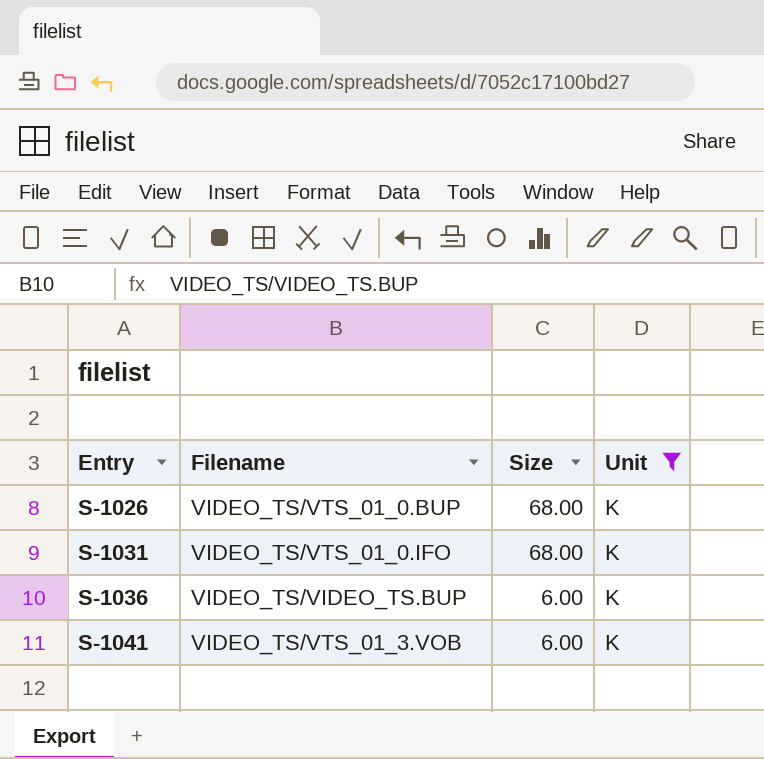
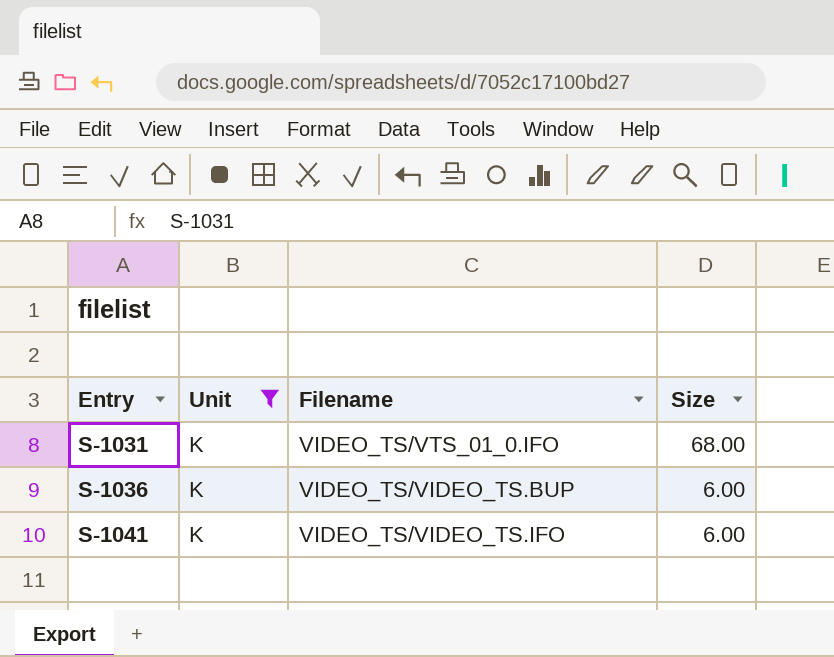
column Unit | position: 4 -> 2
row S-1026: VIDEO_TS/VTS_01_0.BUP | 68.00 | K -> none
S-1041 | Filename: VIDEO_TS/VTS_01_3.VOB -> VIDEO_TS/VIDEO_TS.IFO

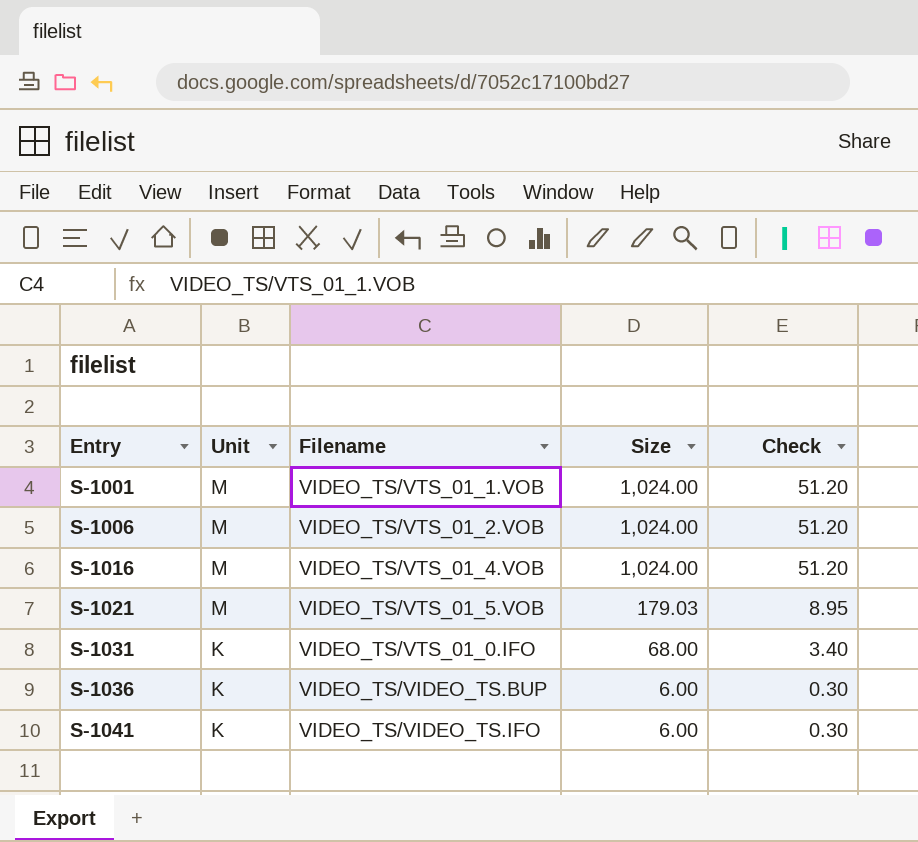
filter: Unit = K -> none
column Check | formula: none -> [Size] * 0.05

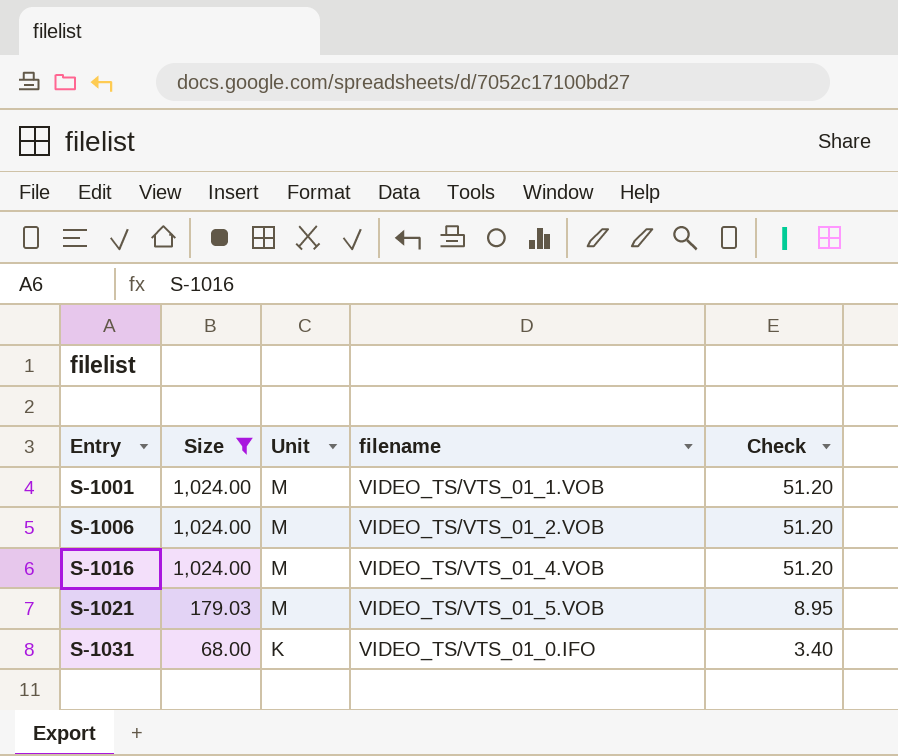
filter: none -> Size != 6.00
column Size | position: 4 -> 2
column name: Filename -> filename

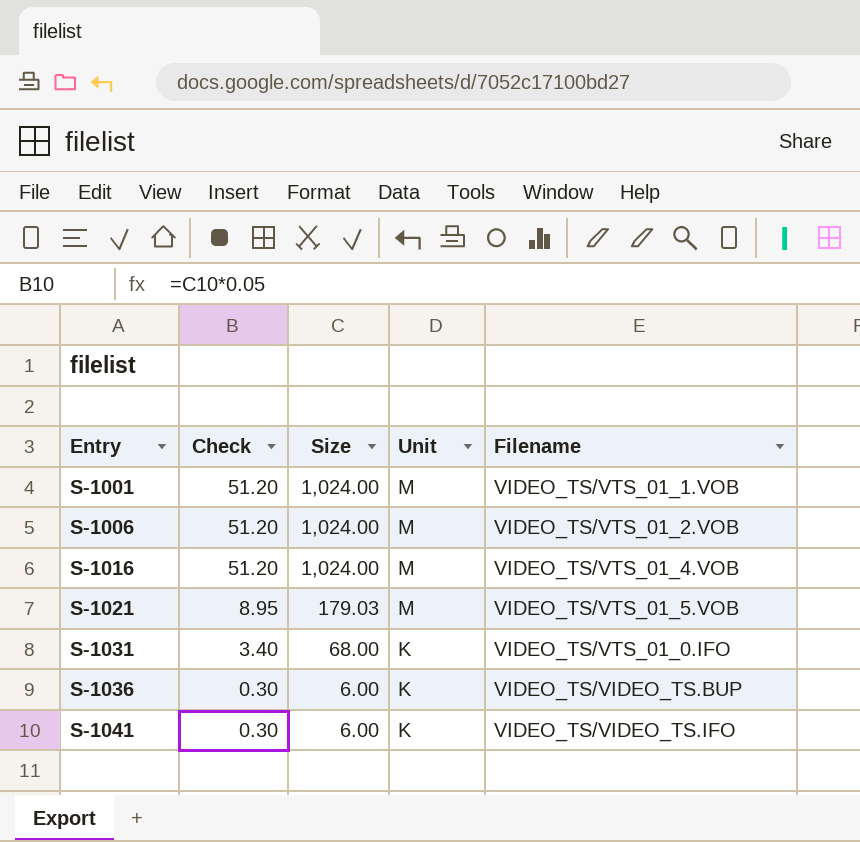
filter: Size != 6.00 -> none
column Check | position: 5 -> 2
column name: filename -> Filename

